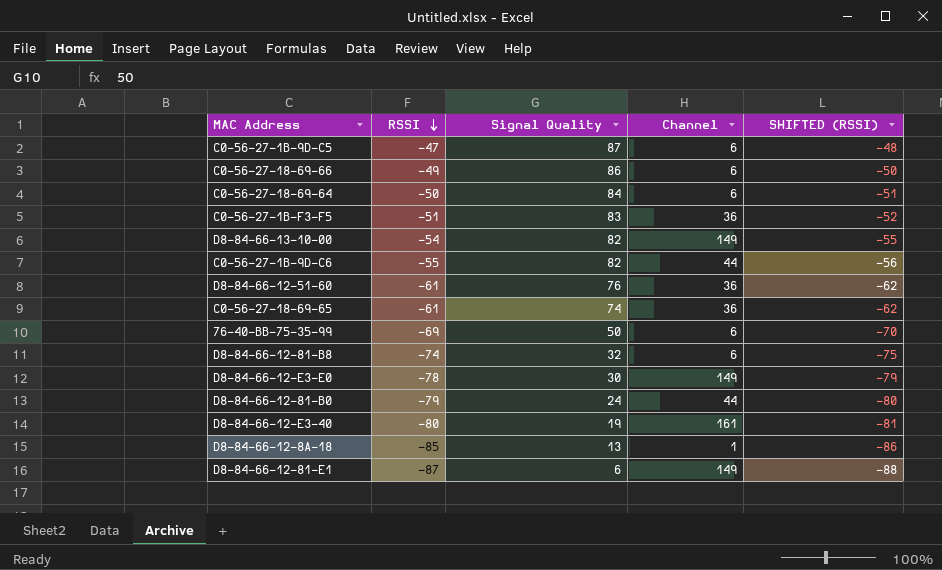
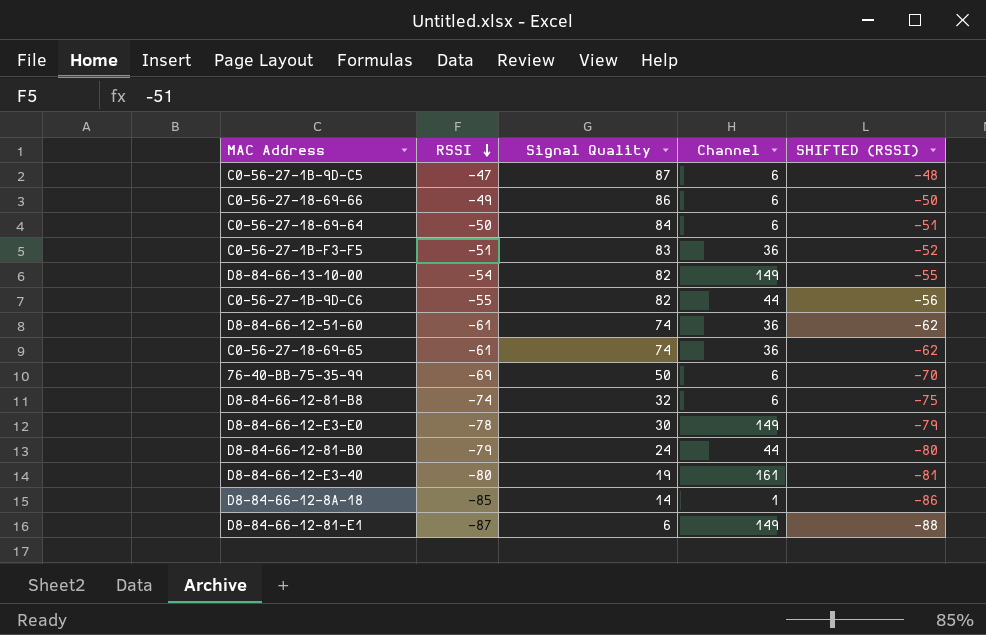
D8-84-66-12-51-60 | Signal Quality: 76 -> 74
D8-84-66-12-8A-18 | Signal Quality: 13 -> 14

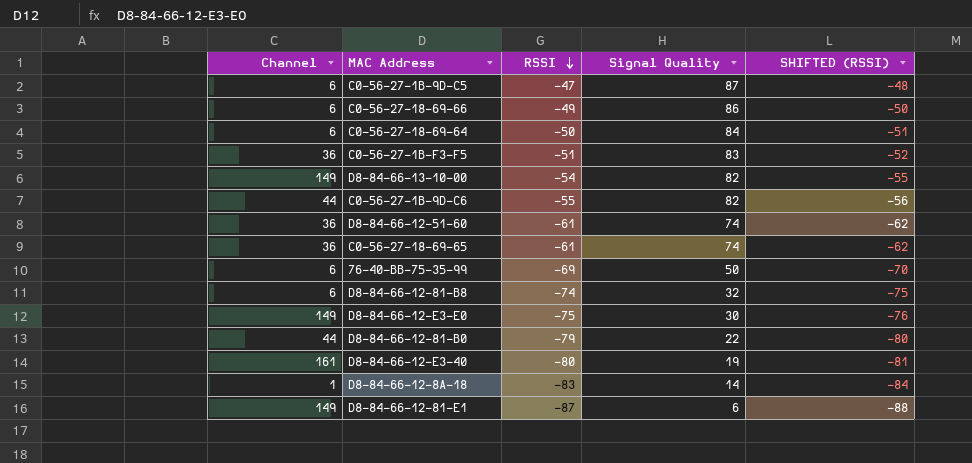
column Channel | position: 4 -> 1
D8-84-66-12-E3-E0 | RSSI: -78 -> -75
D8-84-66-12-E3-E0 | SHIFTED (RSSI): -79 -> -76
D8-84-66-12-81-B0 | Signal Quality: 24 -> 22
D8-84-66-12-8A-18 | RSSI: -85 -> -83
D8-84-66-12-8A-18 | SHIFTED (RSSI): -86 -> -84

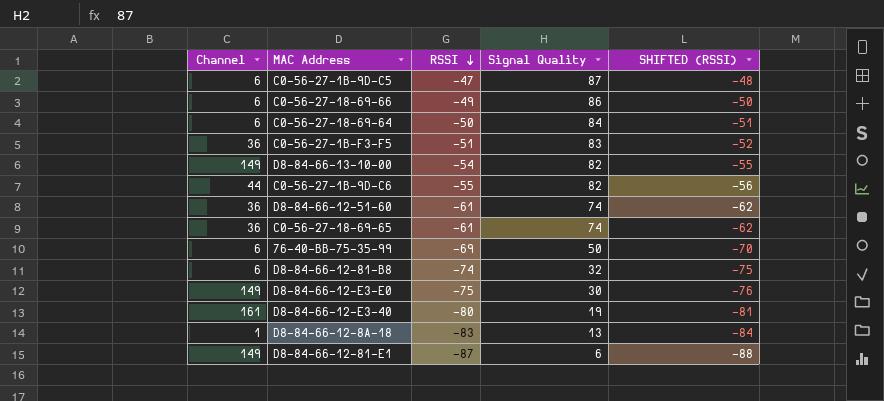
row D8-84-66-12-81-B0: 44 | -79 | 22 | -80 -> none
D8-84-66-12-8A-18 | Signal Quality: 14 -> 13

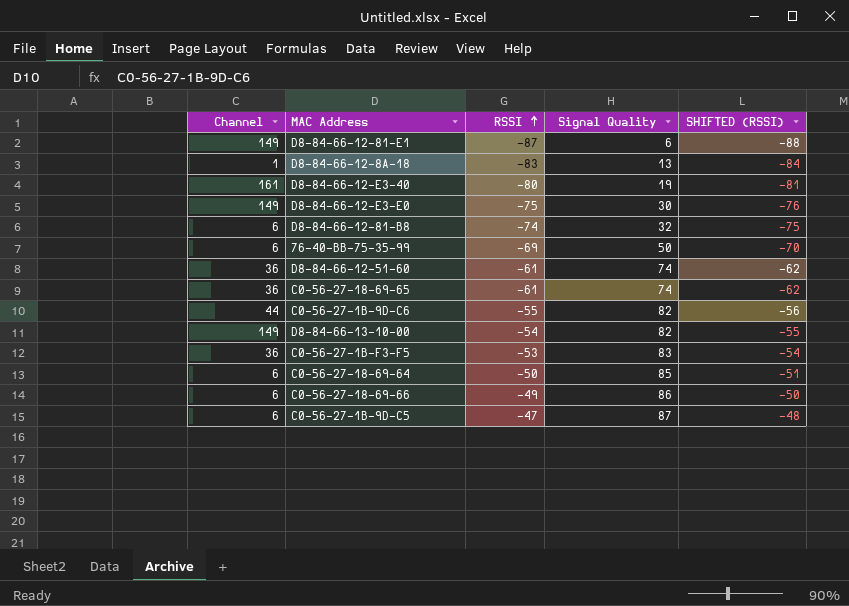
row order: RSSI descending -> RSSI ascending
C0-56-27-1B-F3-F5 | RSSI: -51 -> -53
C0-56-27-1B-F3-F5 | SHIFTED (RSSI): -52 -> -54
C0-56-27-18-69-64 | Signal Quality: 84 -> 85

